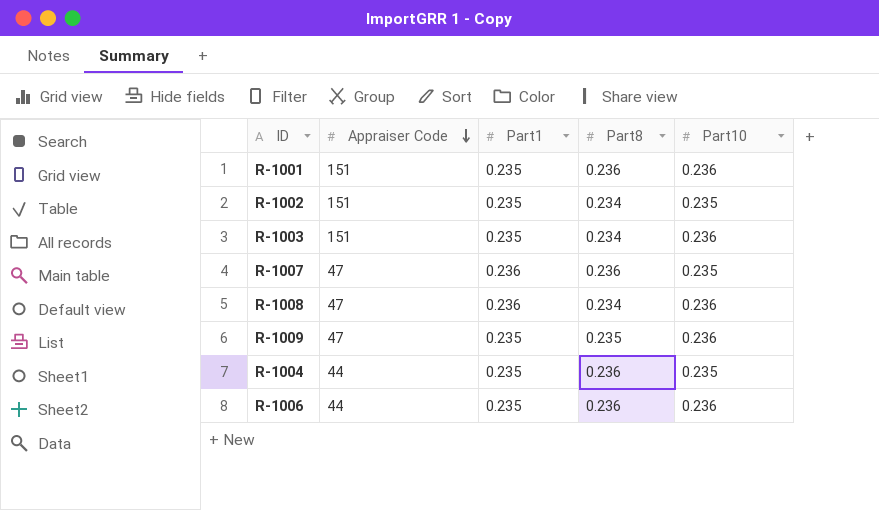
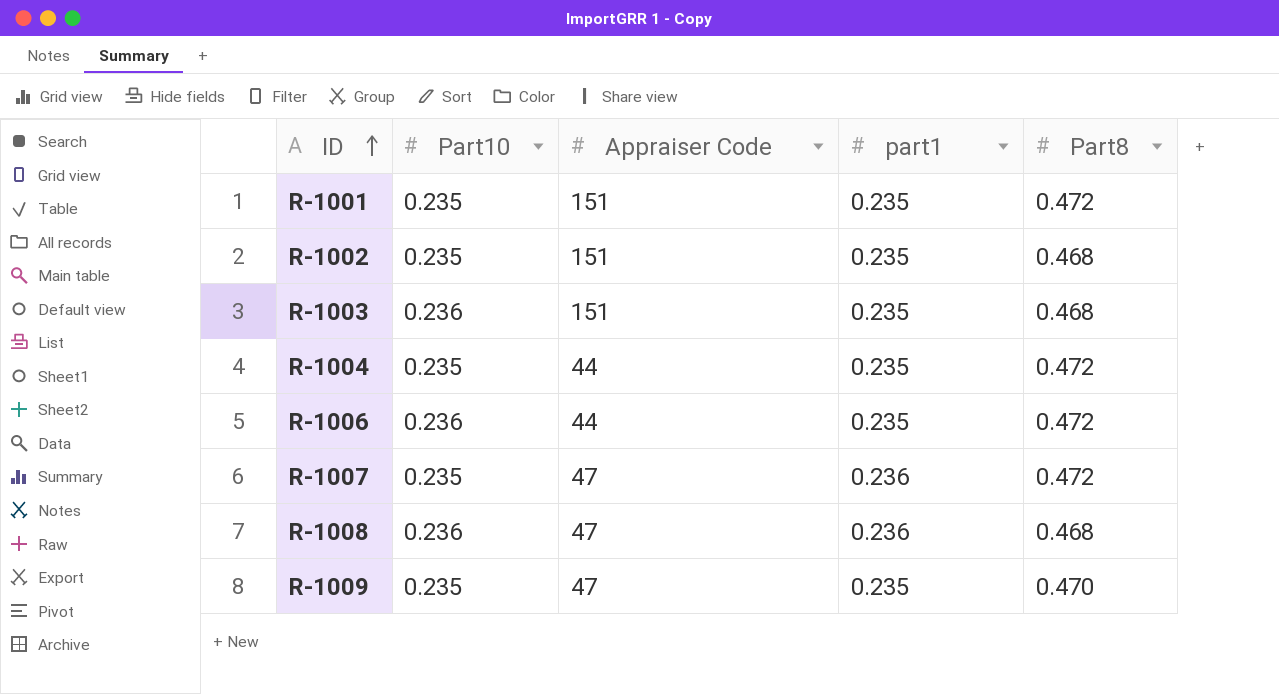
row order: Appraiser Code descending -> ID ascending
column Part10 | position: 5 -> 2
column name: Part1 -> part1
R-1001 | Part10: 0.236 -> 0.235
R-1001 | Part8: 0.236 -> 0.472
R-1002 | Part8: 0.234 -> 0.468
R-1003 | Part8: 0.234 -> 0.468
R-1004 | Part8: 0.236 -> 0.472
R-1006 | Part8: 0.236 -> 0.472
R-1007 | Part8: 0.236 -> 0.472
R-1008 | Part8: 0.234 -> 0.468
R-1009 | Part10: 0.236 -> 0.235
R-1009 | Part8: 0.235 -> 0.470

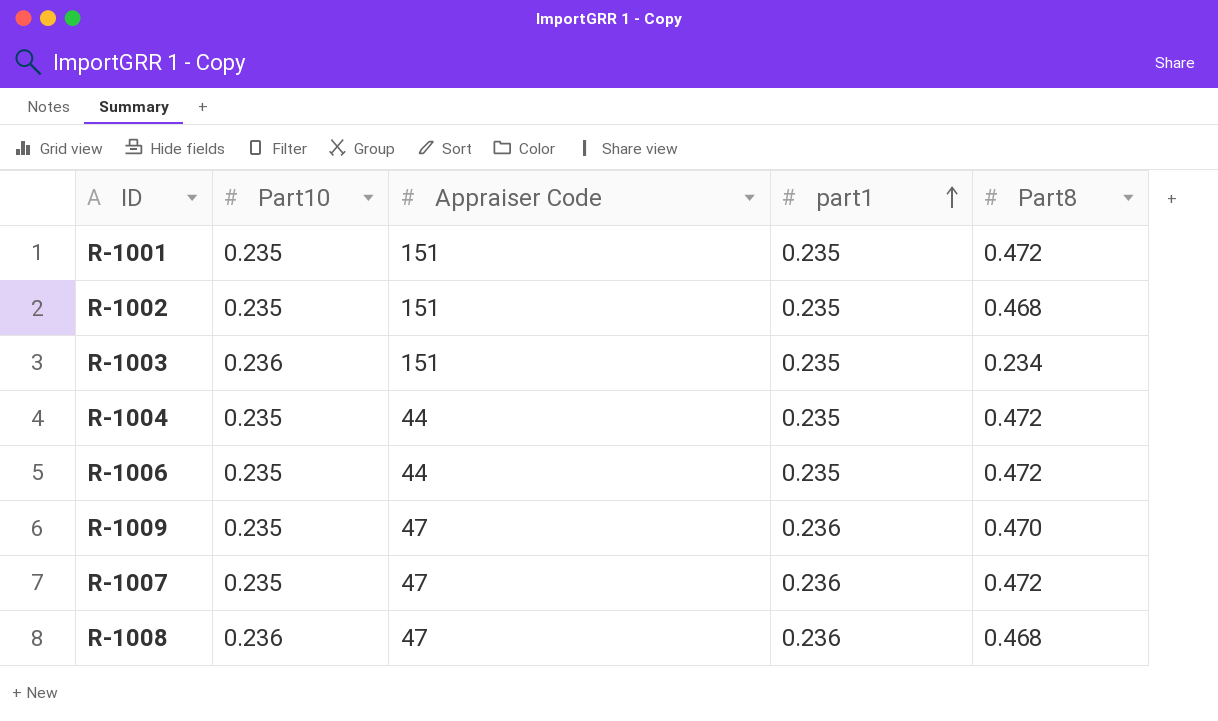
row order: ID ascending -> part1 ascending
R-1003 | Part8: 0.468 -> 0.234
R-1006 | Part10: 0.236 -> 0.235
R-1009 | part1: 0.235 -> 0.236

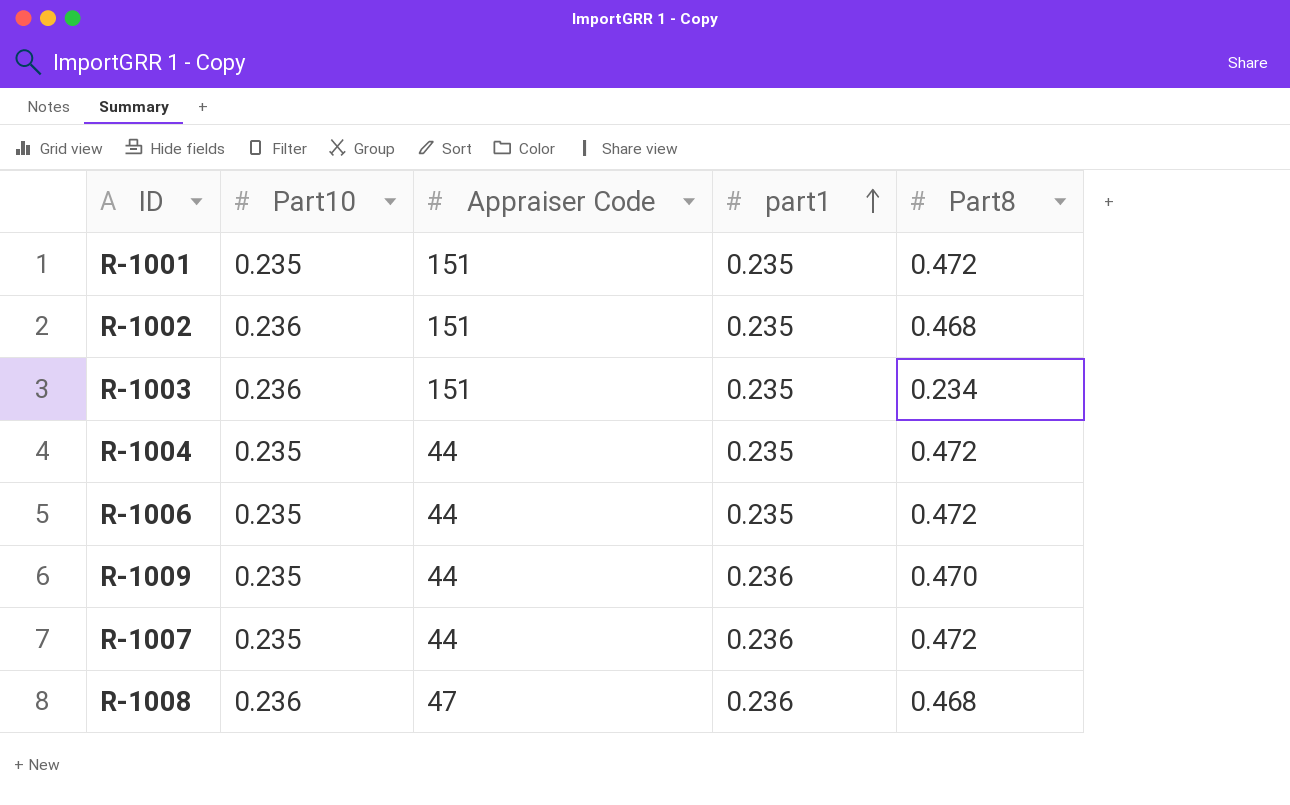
R-1002 | Part10: 0.235 -> 0.236
R-1009 | Appraiser Code: 47 -> 44
R-1007 | Appraiser Code: 47 -> 44

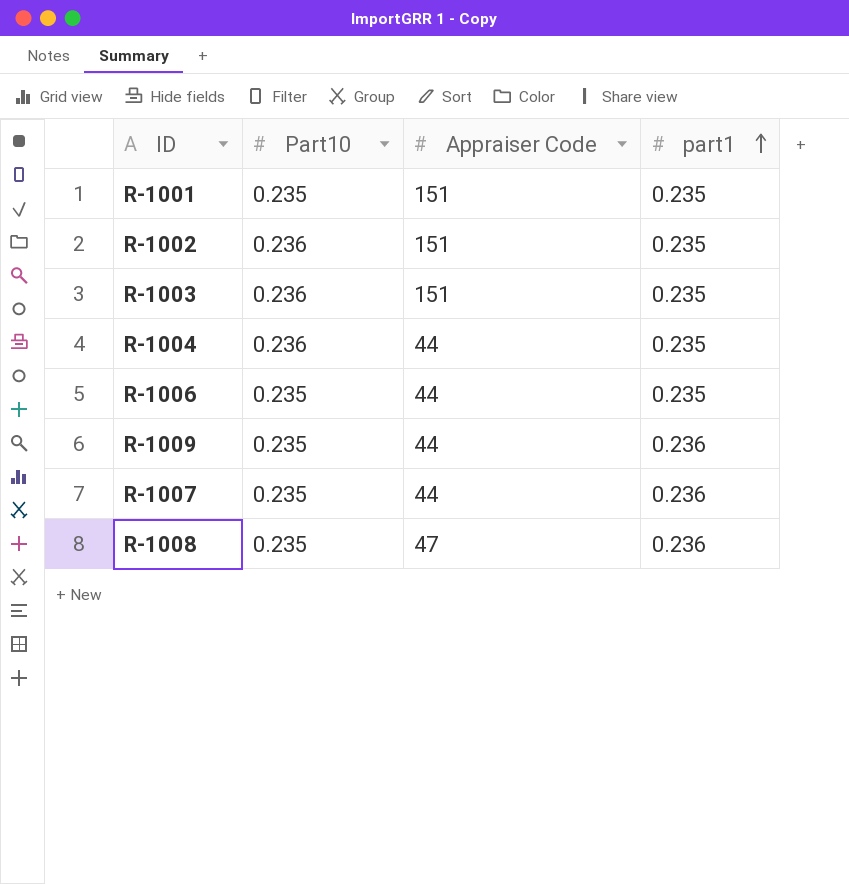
column Part8 | position: 5 -> none
R-1004 | Part10: 0.235 -> 0.236
R-1008 | Part10: 0.236 -> 0.235

